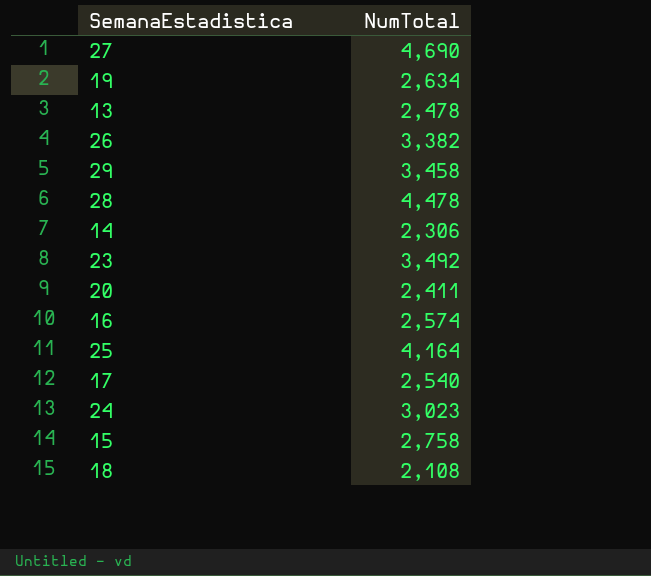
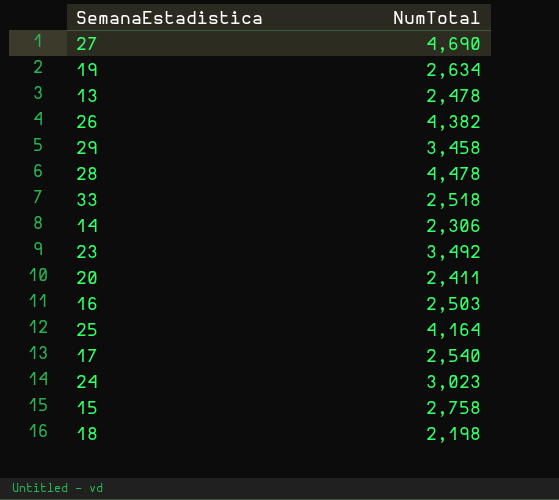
26 | NumTotal: 3,382 -> 4,382
row 33: none -> 2,518
16 | NumTotal: 2,574 -> 2,503
18 | NumTotal: 2,108 -> 2,198

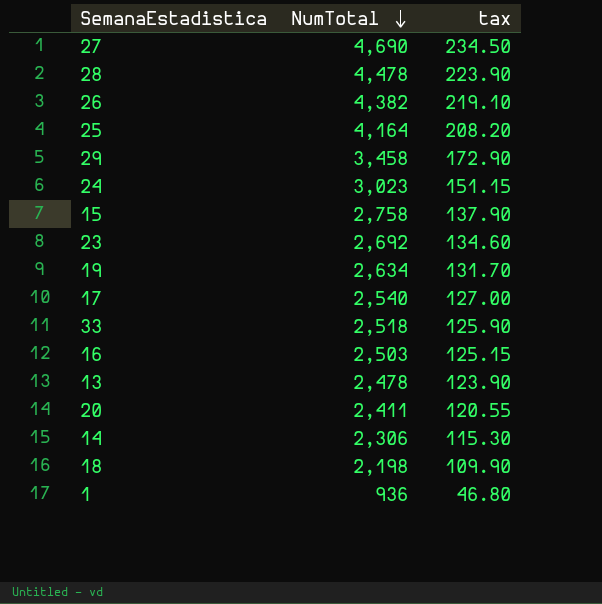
row order: none -> NumTotal descending
column tax | formula: none -> [NumTotal] * 0.05
23 | NumTotal: 3,492 -> 2,692
row 1: none -> 936 | 46.80

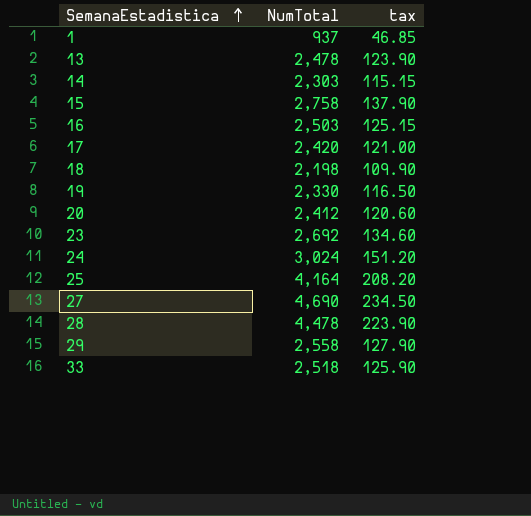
row order: NumTotal descending -> SemanaEstadistica ascending
row 26: 4,382 | 219.10 -> none
1 | NumTotal: 936 -> 937
1 | tax: 46.80 -> 46.85
14 | NumTotal: 2,306 -> 2,303
14 | tax: 115.30 -> 115.15
17 | NumTotal: 2,540 -> 2,420
17 | tax: 127.00 -> 121.00
19 | NumTotal: 2,634 -> 2,330
19 | tax: 131.70 -> 116.50
20 | NumTotal: 2,411 -> 2,412
20 | tax: 120.55 -> 120.60
24 | NumTotal: 3,023 -> 3,024
24 | tax: 151.15 -> 151.20
29 | NumTotal: 3,458 -> 2,558
29 | tax: 172.90 -> 127.90

